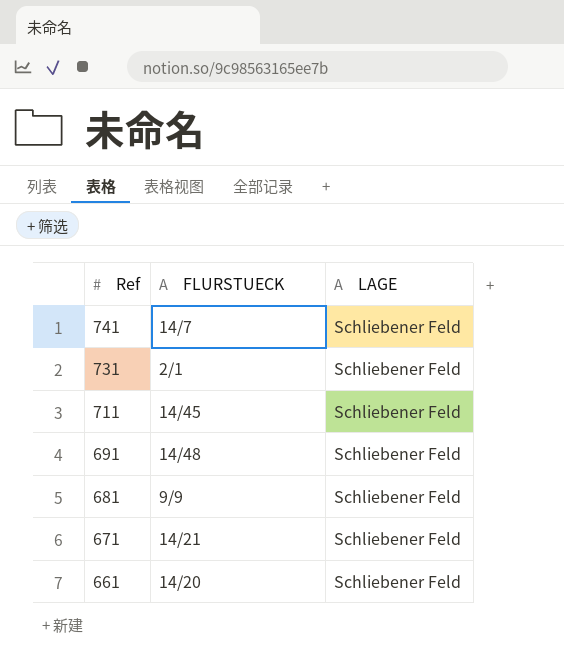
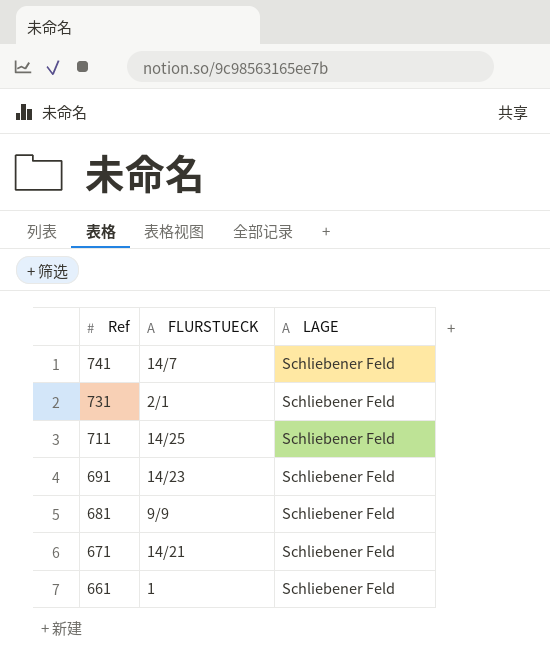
711 | FLURSTUECK: 14/45 -> 14/25
691 | FLURSTUECK: 14/48 -> 14/23
661 | FLURSTUECK: 14/20 -> 1

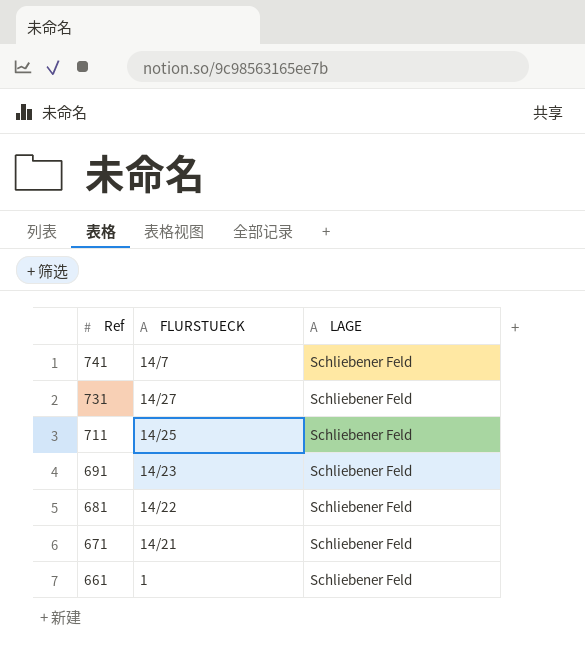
731 | FLURSTUECK: 2/1 -> 14/27
681 | FLURSTUECK: 9/9 -> 14/22

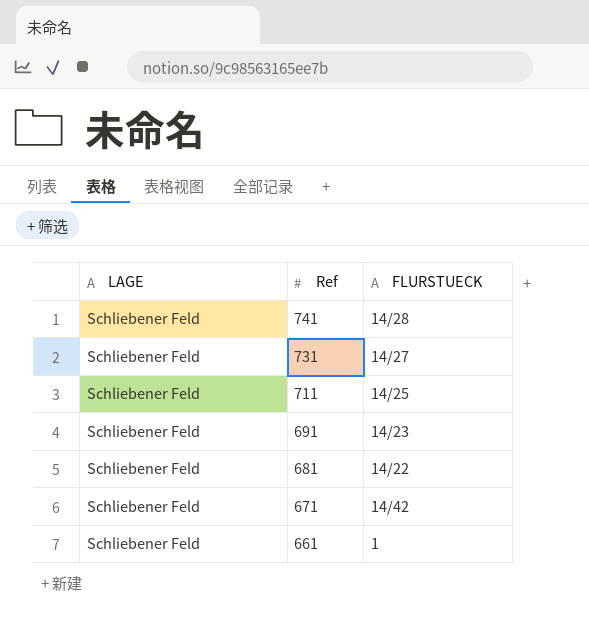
column LAGE | position: 3 -> 1
741 | FLURSTUECK: 14/7 -> 14/28
671 | FLURSTUECK: 14/21 -> 14/42

